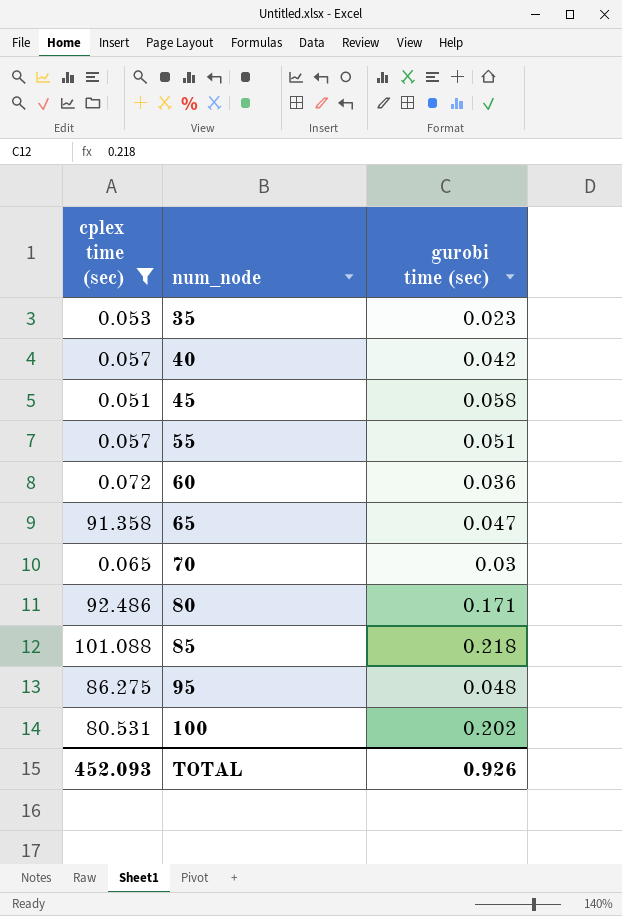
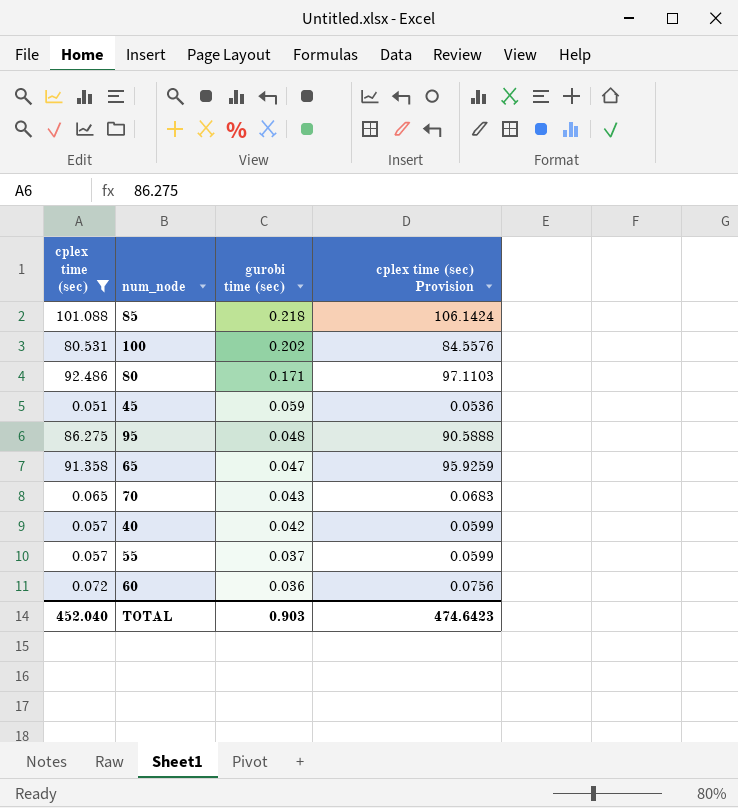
row order: num_node ascending -> gurobi time (sec) descending
column cplex time (sec) Provision | formula: none -> [cplex time (sec)] * 1.05
row 35: 0.053 | 0.023 -> none
45 | gurobi time (sec): 0.058 -> 0.059
70 | gurobi time (sec): 0.03 -> 0.043
55 | gurobi time (sec): 0.051 -> 0.037
TOTAL | cplex time (sec): 452.093 -> 452.040
TOTAL | gurobi time (sec): 0.926 -> 0.903

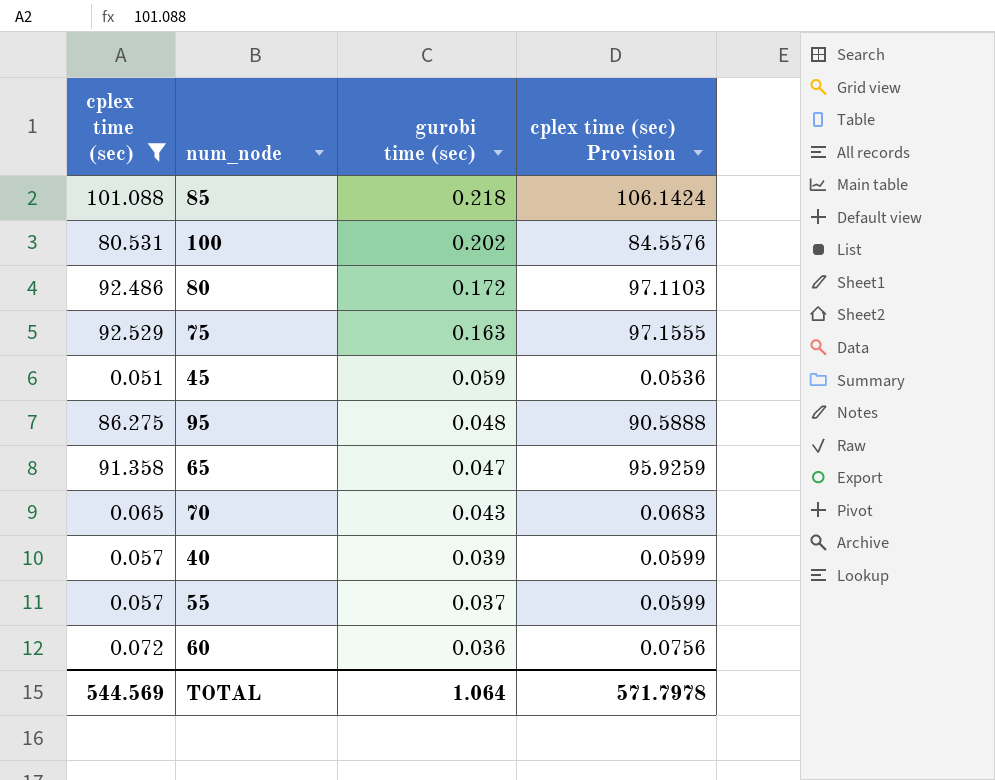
80 | gurobi time (sec): 0.171 -> 0.172
row 75: none -> 92.529 | 0.163 | 97.1555
40 | gurobi time (sec): 0.042 -> 0.039
TOTAL | cplex time (sec): 452.040 -> 544.569
TOTAL | gurobi time (sec): 0.903 -> 1.064
TOTAL | cplex time (sec) Provision: 474.6423 -> 571.7978

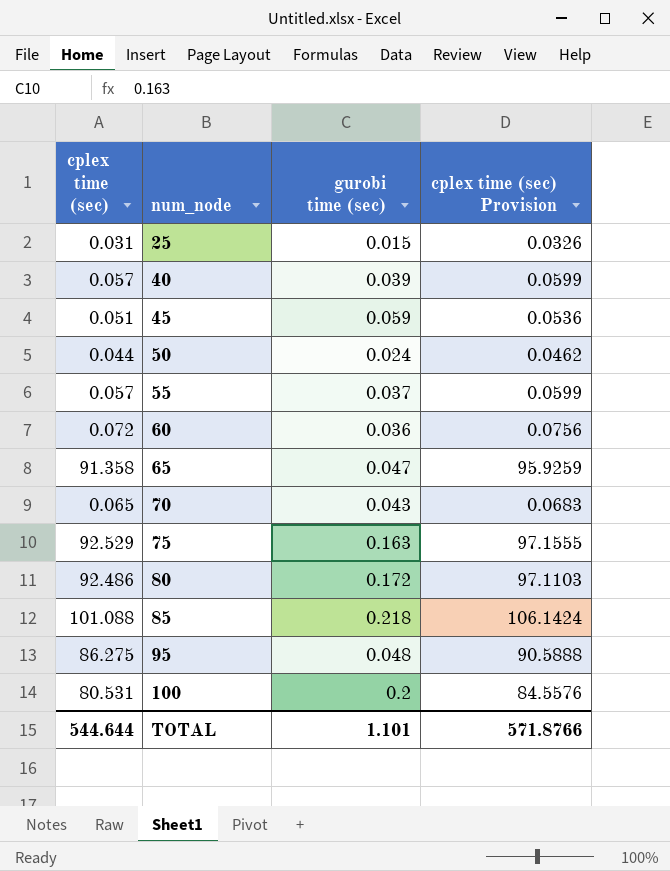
filter: cplex time (sec) >= 0.051 -> none
row order: gurobi time (sec) descending -> num_node ascending
100 | gurobi time (sec): 0.202 -> 0.2
TOTAL | cplex time (sec): 544.569 -> 544.644
TOTAL | gurobi time (sec): 1.064 -> 1.101
TOTAL | cplex time (sec) Provision: 571.7978 -> 571.8766

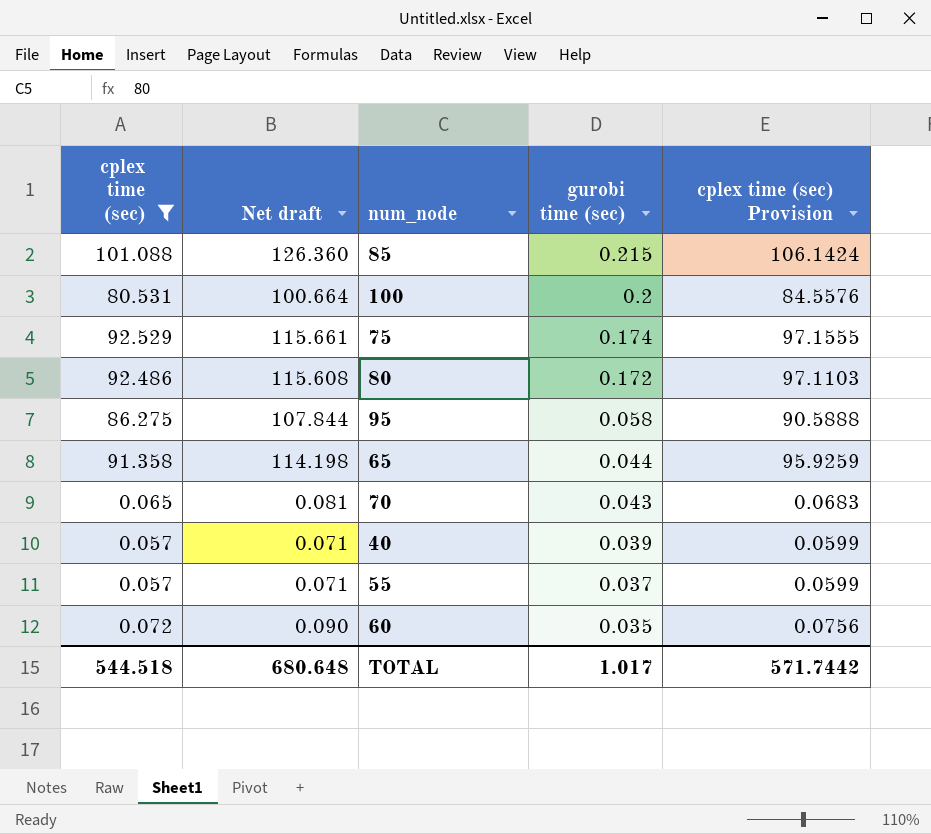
filter: none -> cplex time (sec) >= 0.057
row order: num_node ascending -> gurobi time (sec) descending
column Net draft | formula: none -> [cplex time (sec)] * 1.25
85 | gurobi time (sec): 0.218 -> 0.215
75 | gurobi time (sec): 0.163 -> 0.174
95 | gurobi time (sec): 0.048 -> 0.058
65 | gurobi time (sec): 0.047 -> 0.044
60 | gurobi time (sec): 0.036 -> 0.035
TOTAL | cplex time (sec): 544.644 -> 544.518
TOTAL | gurobi time (sec): 1.101 -> 1.017
TOTAL | cplex time (sec) Provision: 571.8766 -> 571.7442

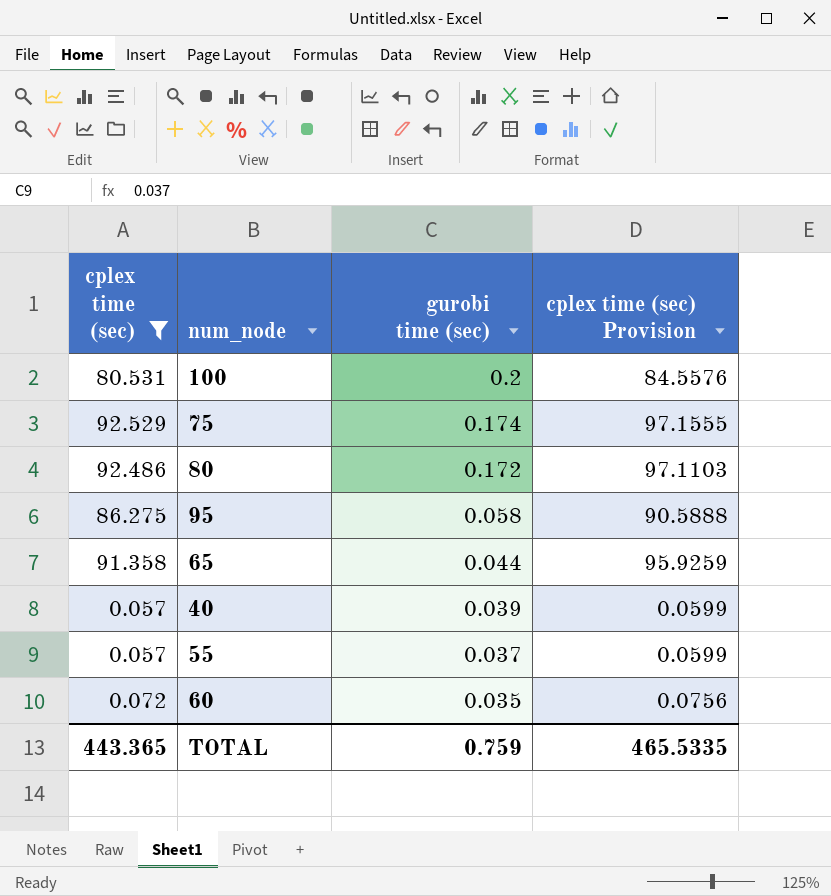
column Net draft | formula: [cplex time (sec)] * 1.25 -> none
row 85: 101.088 | 126.360 | 0.215 | 106.1424 -> none
row 70: 0.065 | 0.081 | 0.043 | 0.0683 -> none
TOTAL | cplex time (sec): 544.518 -> 443.365
TOTAL | gurobi time (sec): 1.017 -> 0.759
TOTAL | cplex time (sec) Provision: 571.7442 -> 465.5335

